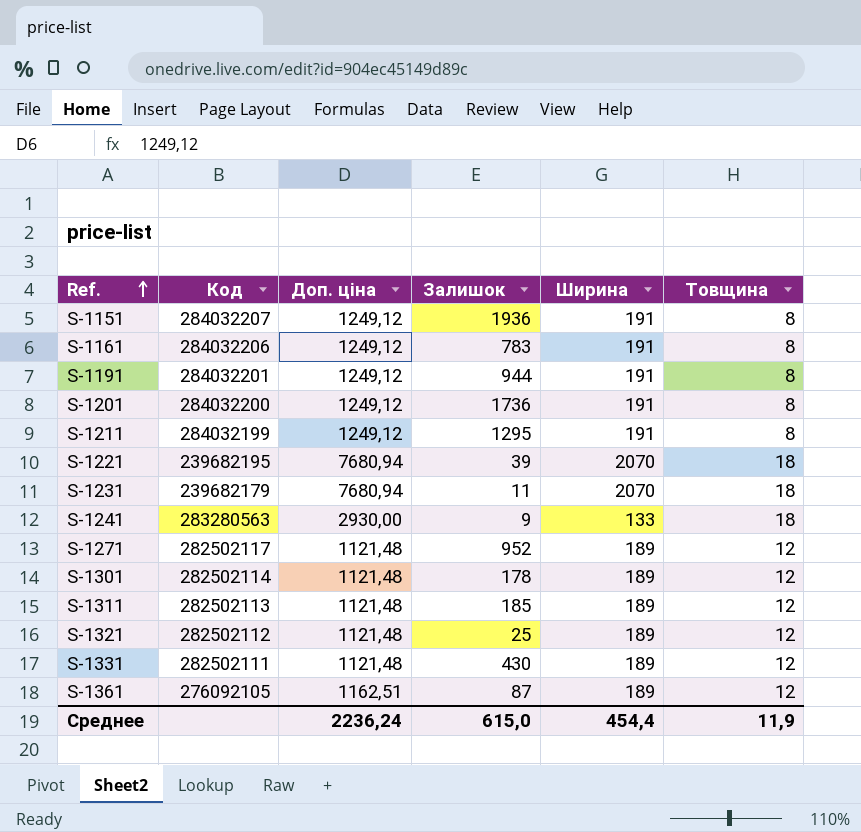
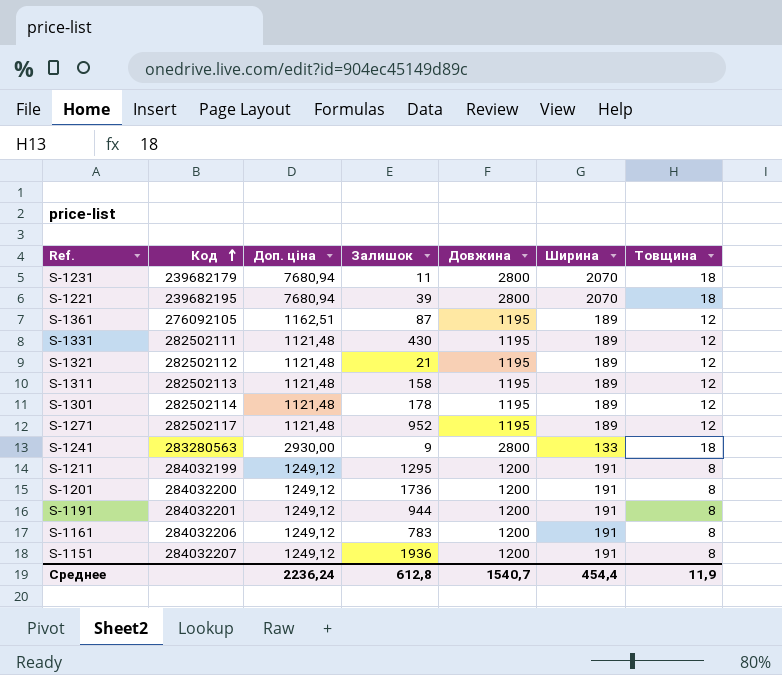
row order: Ref. ascending -> Код ascending
column Довжина | position: none -> 5
S-1321 | Залишок: 25 -> 21
S-1311 | Залишок: 185 -> 158
Среднее | Залишок: 615,0 -> 612,8

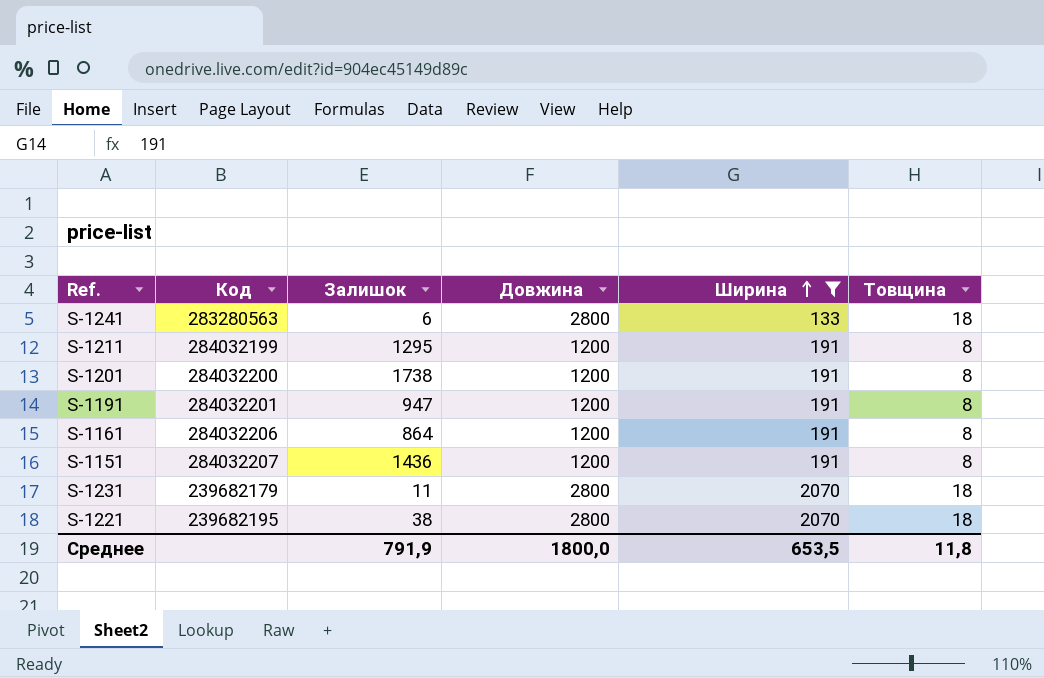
filter: none -> Ширина != 189
row order: Код ascending -> Ширина ascending
column Доп. ціна | position: 3 -> none
S-1241 | Залишок: 9 -> 6
S-1201 | Залишок: 1736 -> 1738
S-1191 | Залишок: 944 -> 947
S-1161 | Залишок: 783 -> 864
S-1151 | Залишок: 1936 -> 1436
S-1221 | Залишок: 39 -> 38
Среднее | Залишок: 612,8 -> 791,9
Среднее | Довжина: 1540,7 -> 1800,0
Среднее | Ширина: 454,4 -> 653,5
Среднее | Товщина: 11,9 -> 11,8

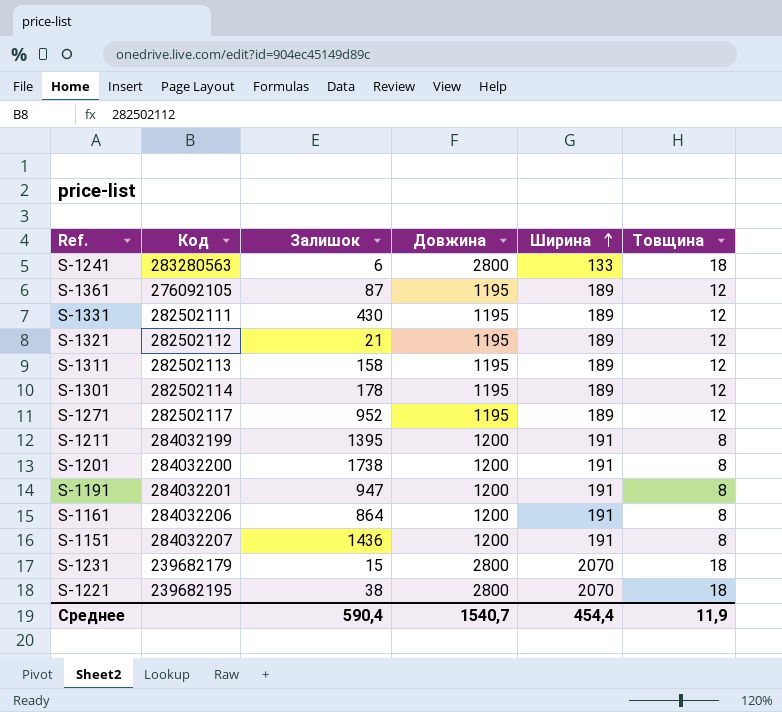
filter: Ширина != 189 -> none
S-1211 | Залишок: 1295 -> 1395
S-1231 | Залишок: 11 -> 15
Среднее | Залишок: 791,9 -> 590,4
Среднее | Довжина: 1800,0 -> 1540,7
Среднее | Ширина: 653,5 -> 454,4
Среднее | Товщина: 11,8 -> 11,9

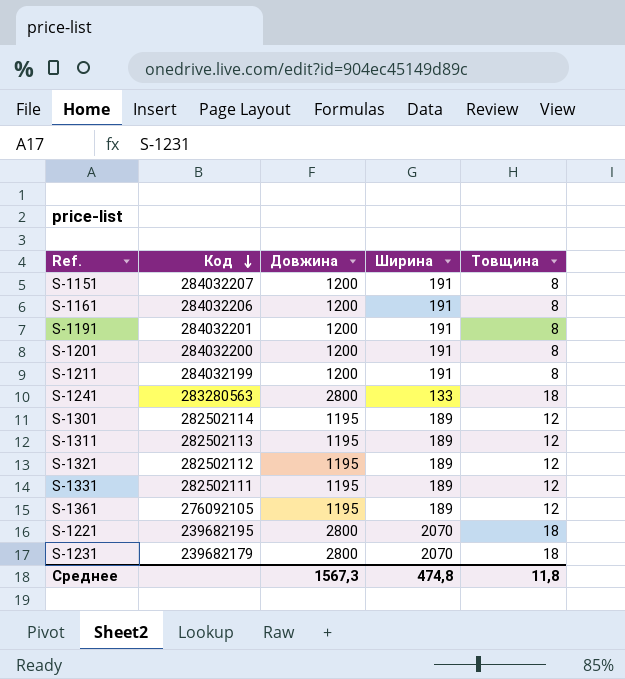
row order: Ширина ascending -> Код descending
column Залишок | position: 3 -> none
row S-1271: 282502117 | 952 | 1195 | 189 | 12 -> none
Среднее | Довжина: 1540,7 -> 1567,3
Среднее | Ширина: 454,4 -> 474,8
Среднее | Товщина: 11,9 -> 11,8

